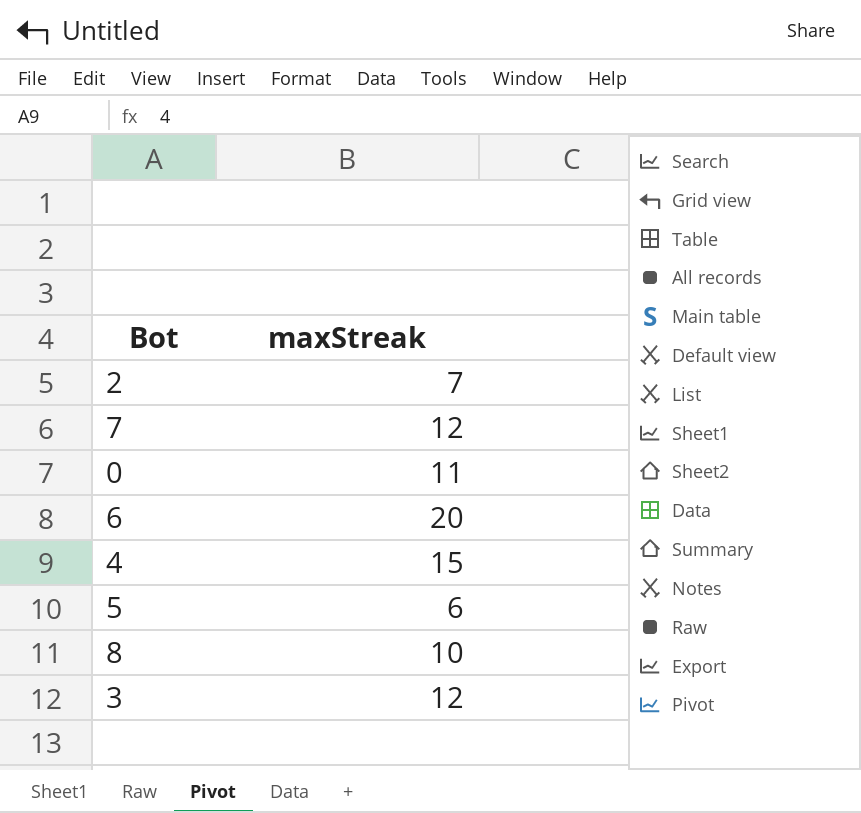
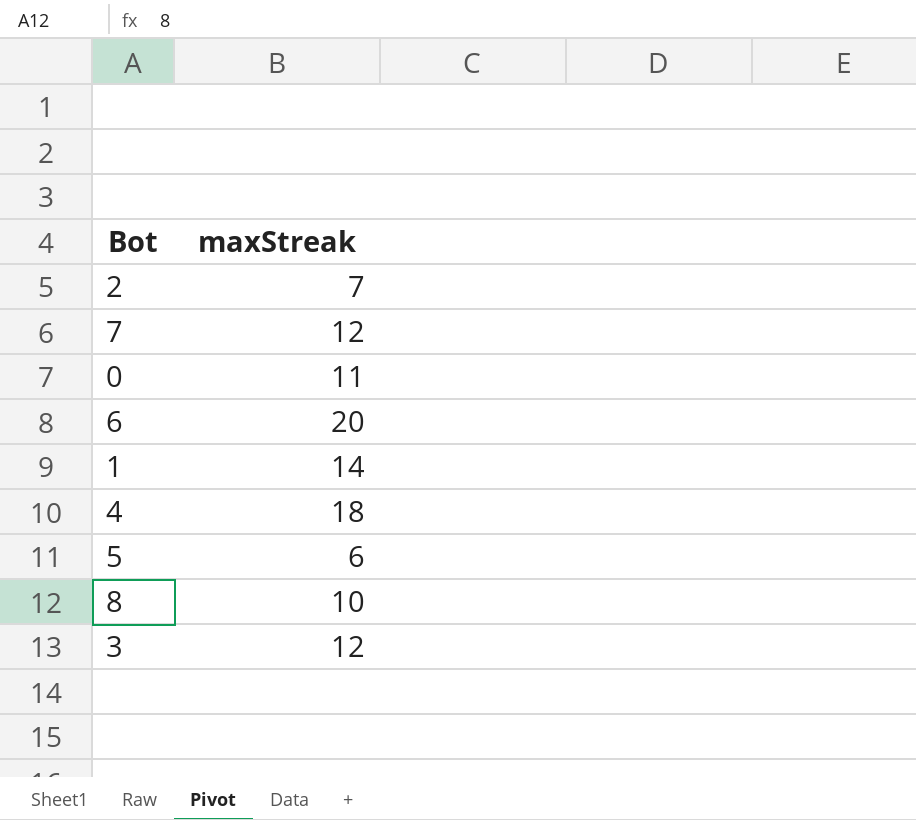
row 1: none -> 14
4 | maxStreak: 15 -> 18

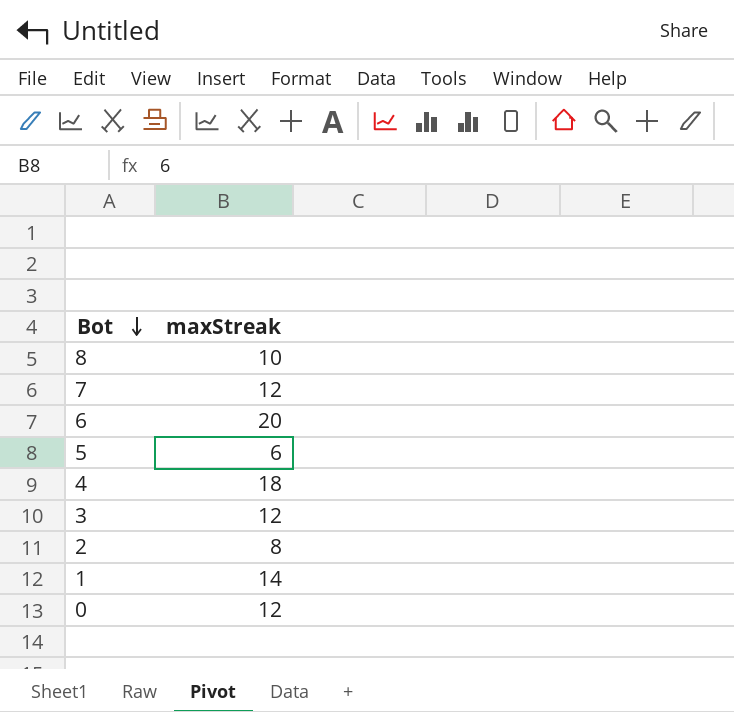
row order: none -> Bot descending
2 | maxStreak: 7 -> 8
0 | maxStreak: 11 -> 12

